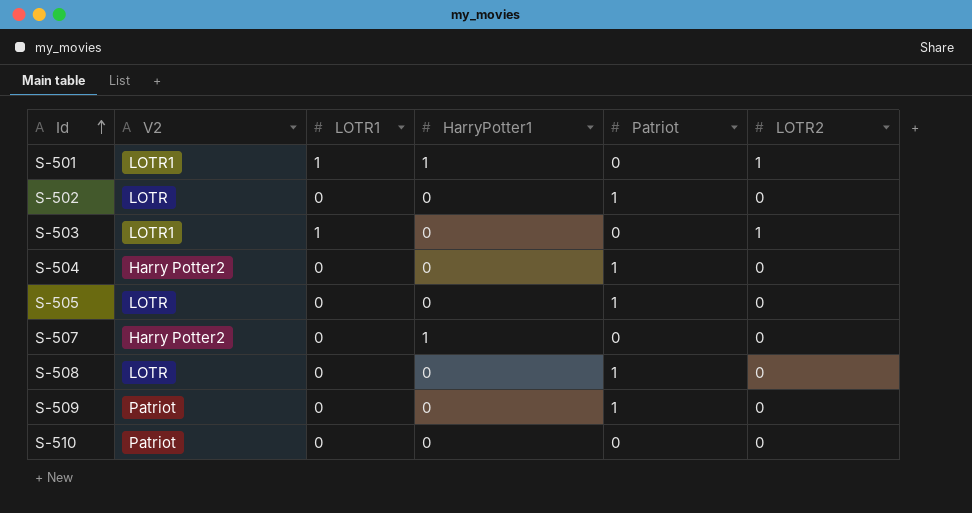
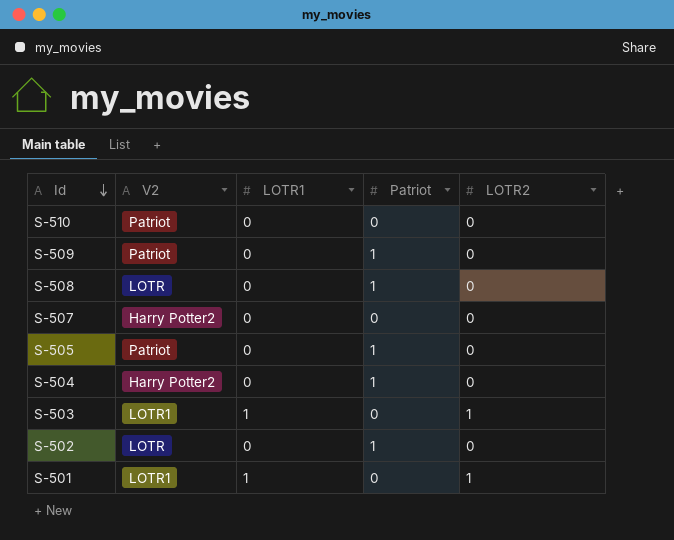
row order: Id ascending -> Id descending
column HarryPotter1 | position: 4 -> none
S-505 | V2: LOTR -> Patriot

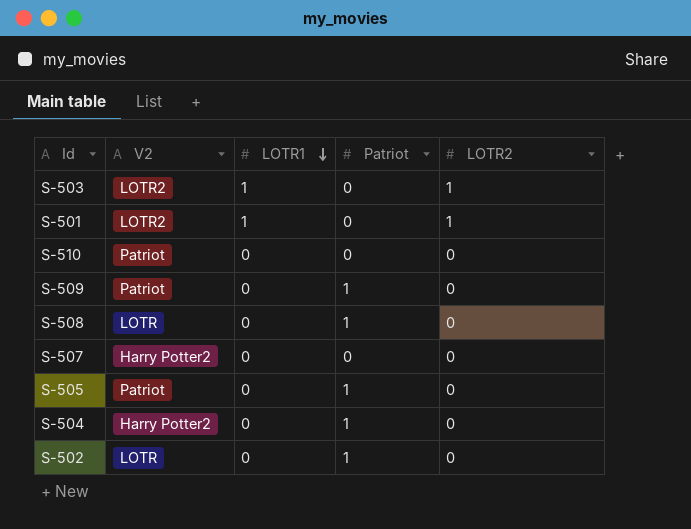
row order: Id descending -> LOTR1 descending
S-503 | V2: LOTR1 -> LOTR2
S-501 | V2: LOTR1 -> LOTR2

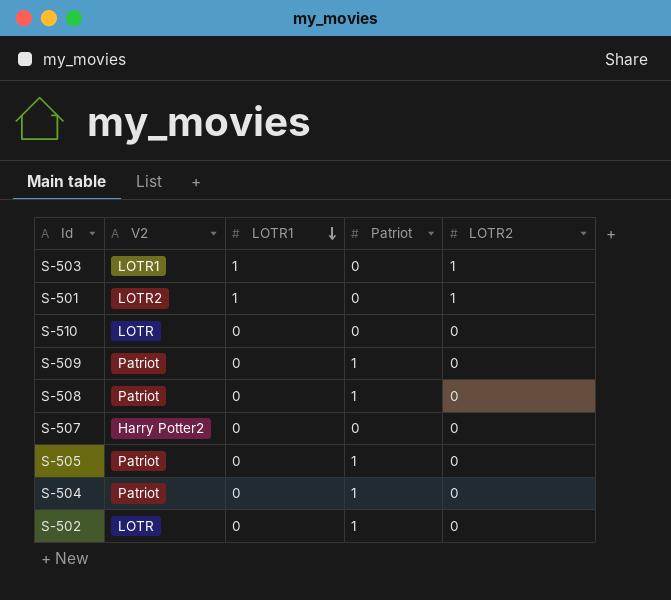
S-503 | V2: LOTR2 -> LOTR1
S-510 | V2: Patriot -> LOTR
S-508 | V2: LOTR -> Patriot
S-504 | V2: Harry Potter2 -> Patriot

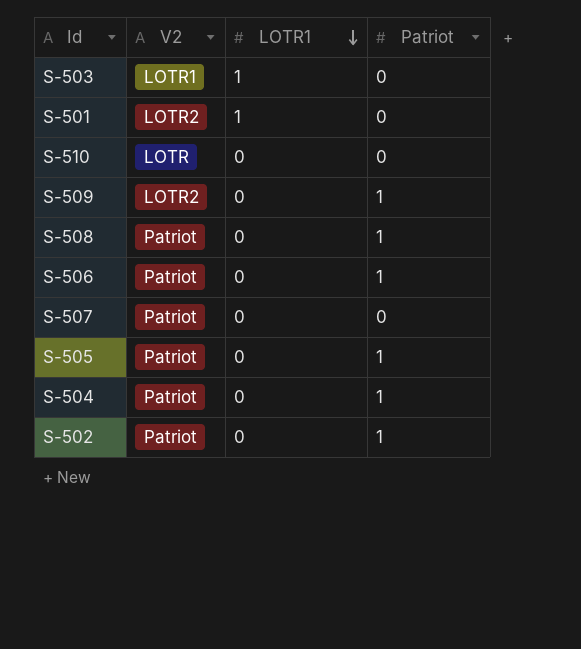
column LOTR2 | position: 5 -> none
S-509 | V2: Patriot -> LOTR2
row S-506: none -> Patriot | 0 | 1
S-507 | V2: Harry Potter2 -> Patriot
S-502 | V2: LOTR -> Patriot

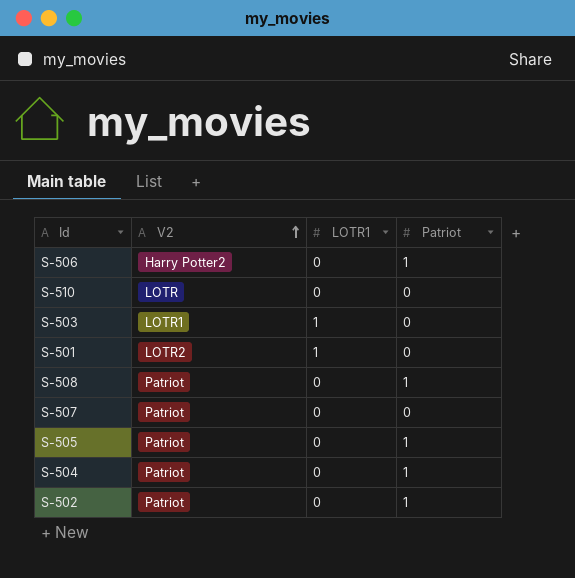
row order: LOTR1 descending -> V2 ascending
row S-509: LOTR2 | 0 | 1 -> none
S-506 | V2: Patriot -> Harry Potter2

